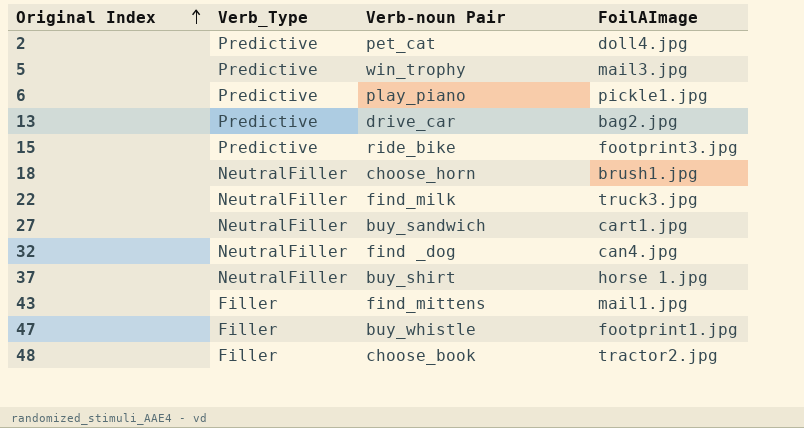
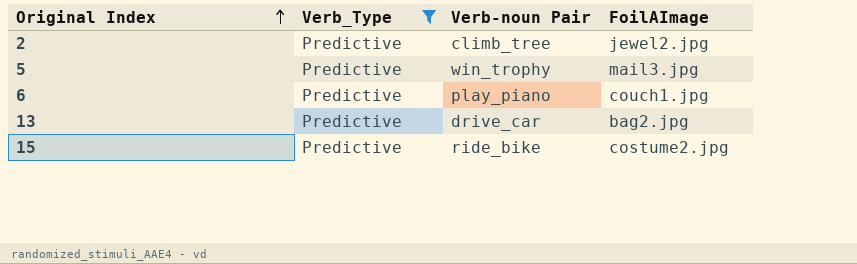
filter: none -> Verb_Type = Predictive
2 | Verb-noun Pair: pet_cat -> climb_tree
2 | FoilAImage: doll4.jpg -> jewel2.jpg
6 | FoilAImage: pickle1.jpg -> couch1.jpg
15 | FoilAImage: footprint3.jpg -> costume2.jpg

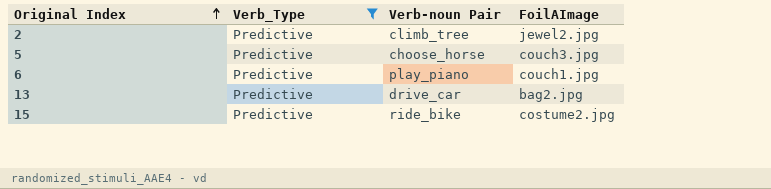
5 | Verb-noun Pair: win_trophy -> choose_horse
5 | FoilAImage: mail3.jpg -> couch3.jpg

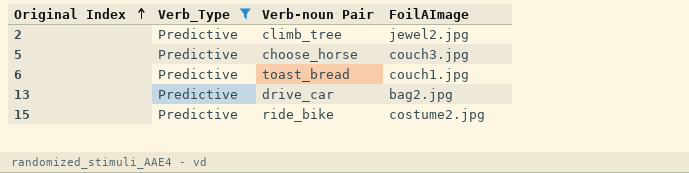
6 | Verb-noun Pair: play_piano -> toast_bread

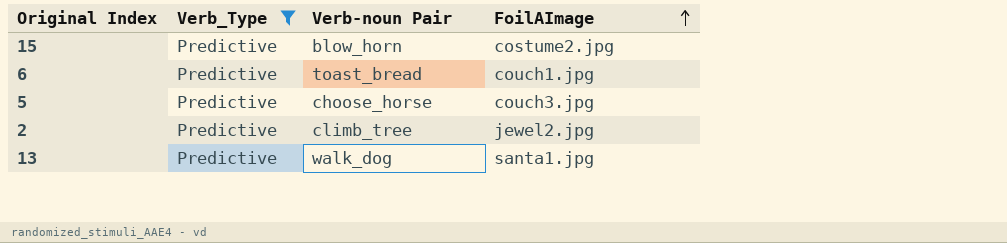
row order: Original Index ascending -> FoilAImage ascending
15 | Verb-noun Pair: ride_bike -> blow_horn
13 | Verb-noun Pair: drive_car -> walk_dog
13 | FoilAImage: bag2.jpg -> santa1.jpg

